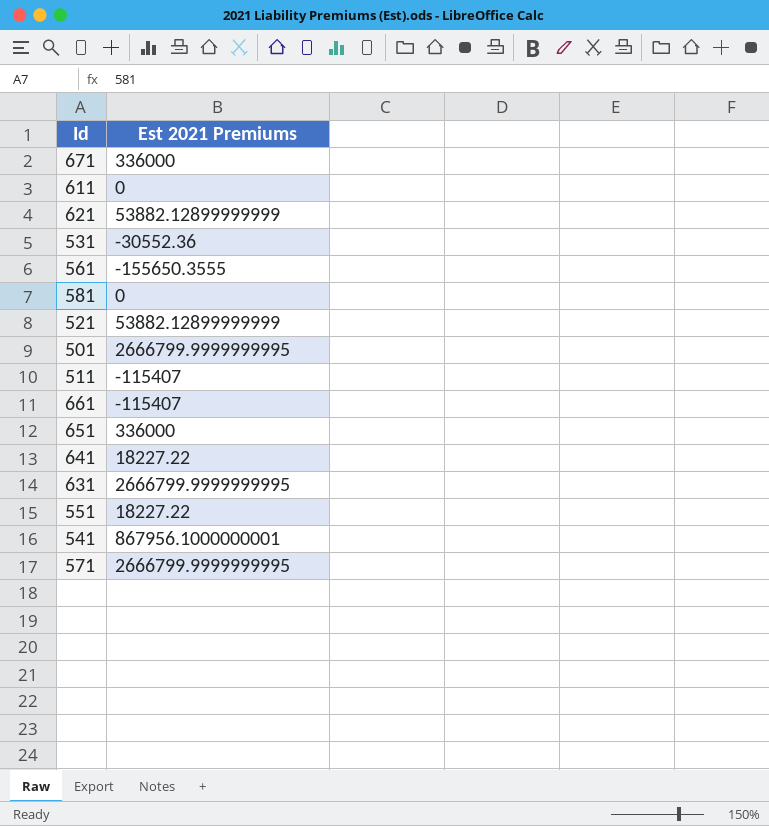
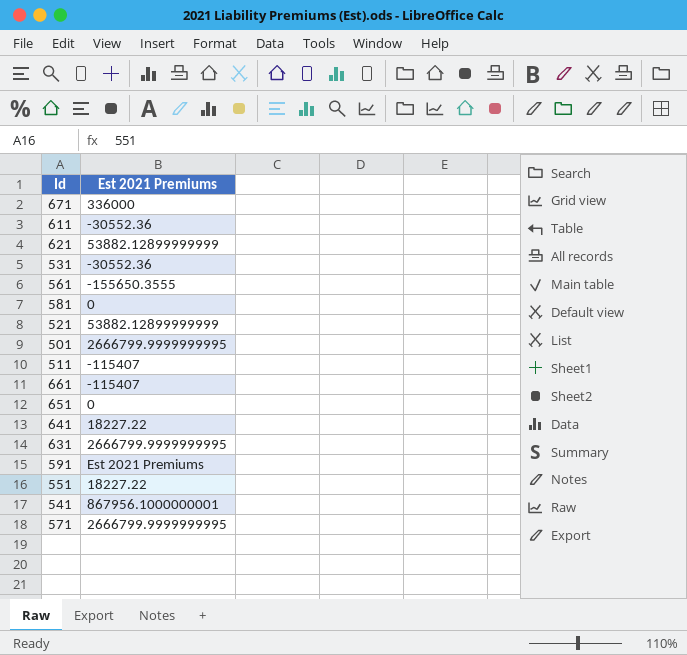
611 | Est 2021 Premiums: 0 -> -30552.36
651 | Est 2021 Premiums: 336000 -> 0
row 591: none -> Est 2021 Premiums

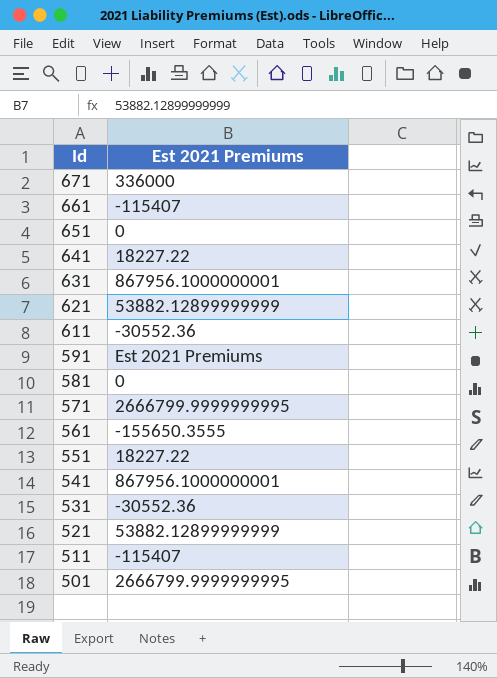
row order: none -> Id descending
631 | Est 2021 Premiums: 2666799.9999999995 -> 867956.1000000001

